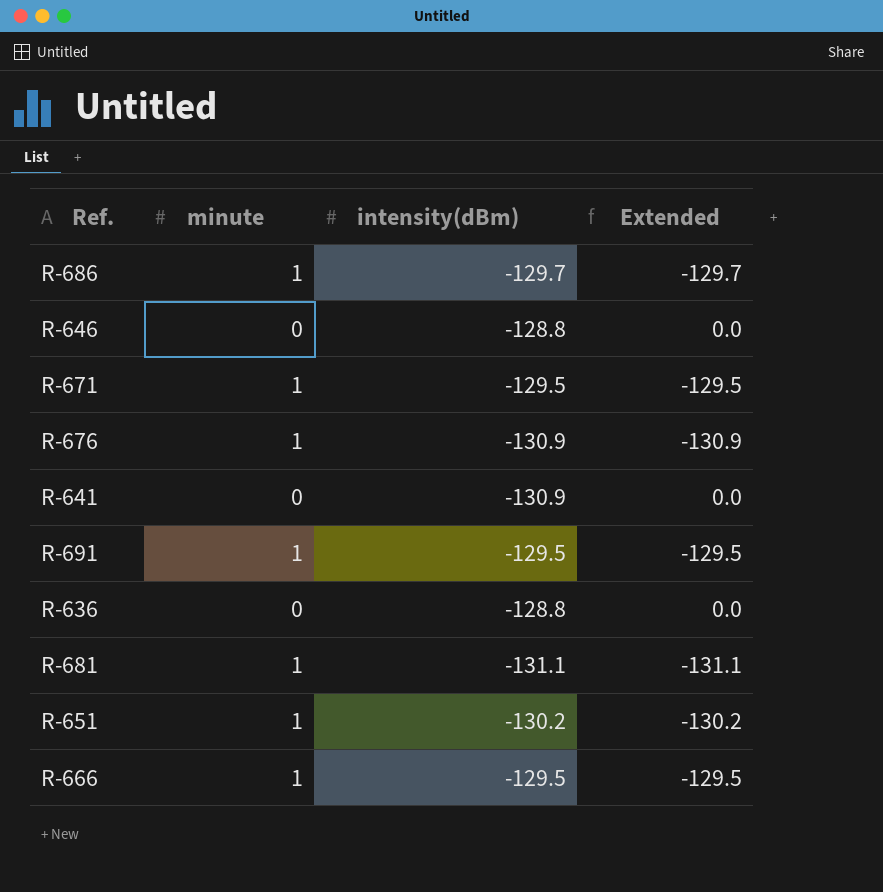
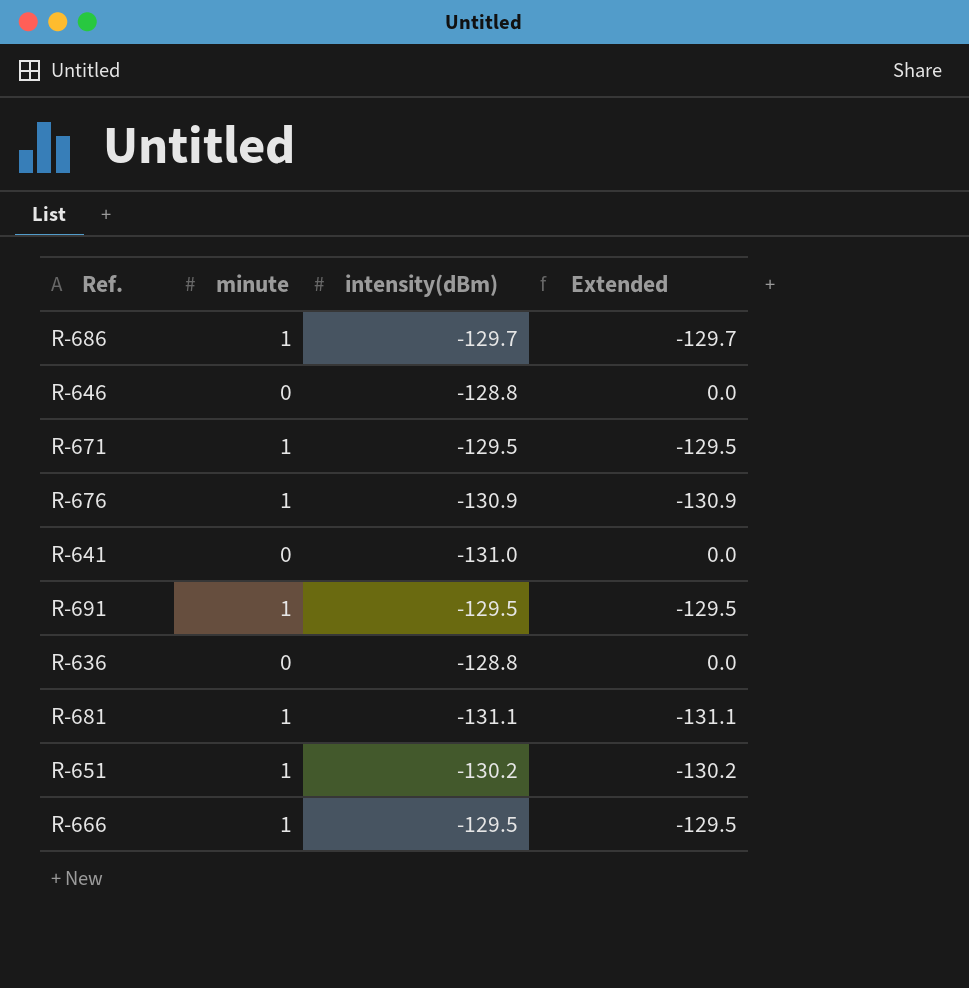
R-641 | intensity(dBm): -130.9 -> -131.0

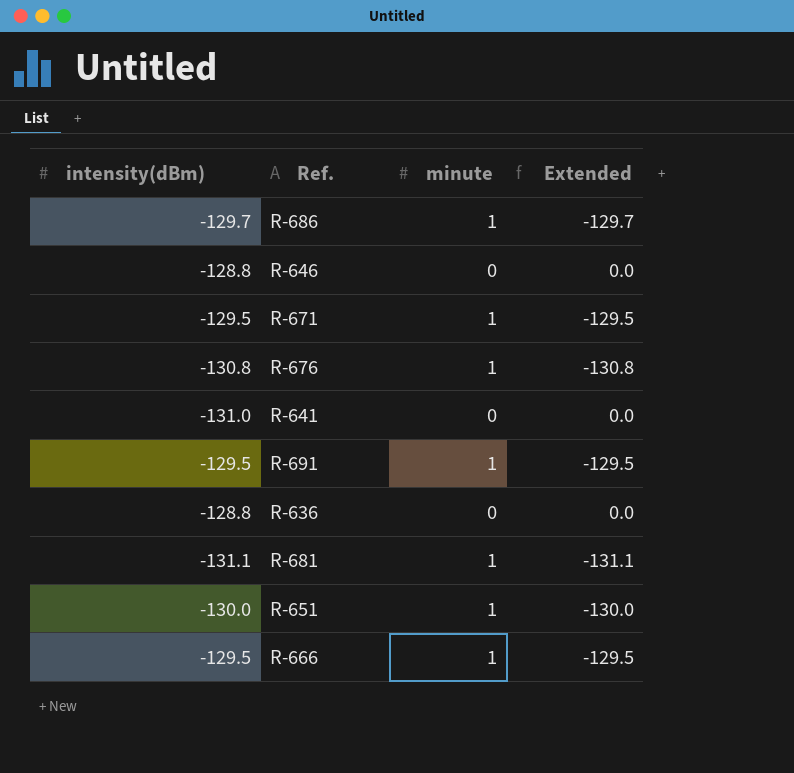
column intensity(dBm) | position: 3 -> 1
R-676 | intensity(dBm): -130.9 -> -130.8
R-676 | Extended: -130.9 -> -130.8
R-651 | intensity(dBm): -130.2 -> -130.0
R-651 | Extended: -130.2 -> -130.0

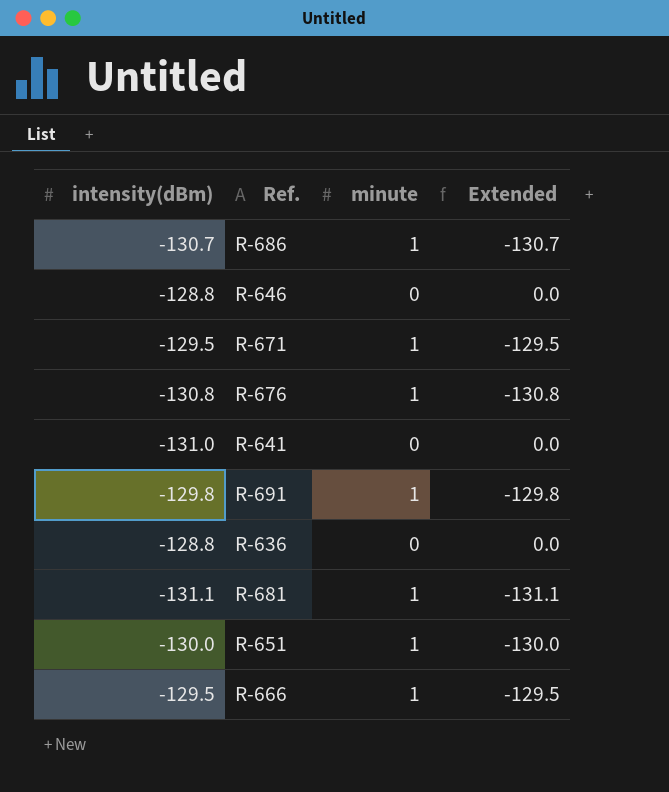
R-686 | intensity(dBm): -129.7 -> -130.7
R-686 | Extended: -129.7 -> -130.7
R-691 | intensity(dBm): -129.5 -> -129.8
R-691 | Extended: -129.5 -> -129.8

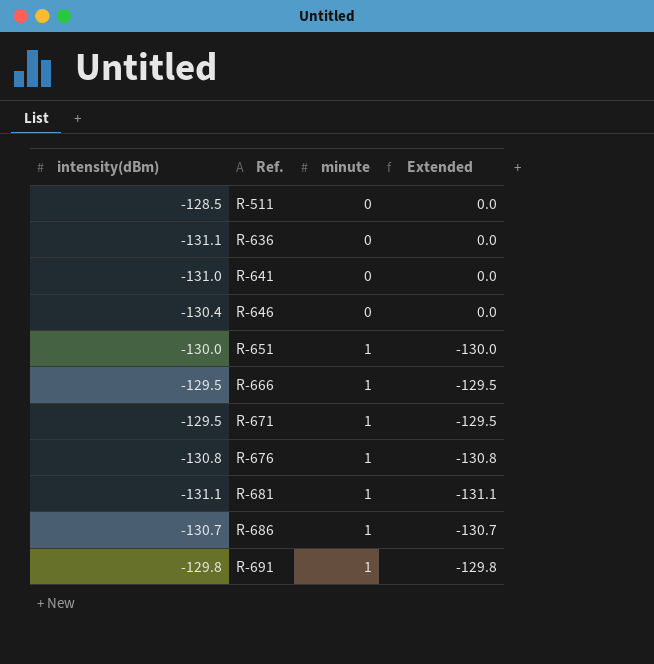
row order: none -> Ref. ascending
row R-511: none -> -128.5 | 0 | 0.0
R-636 | intensity(dBm): -128.8 -> -131.1
R-646 | intensity(dBm): -128.8 -> -130.4

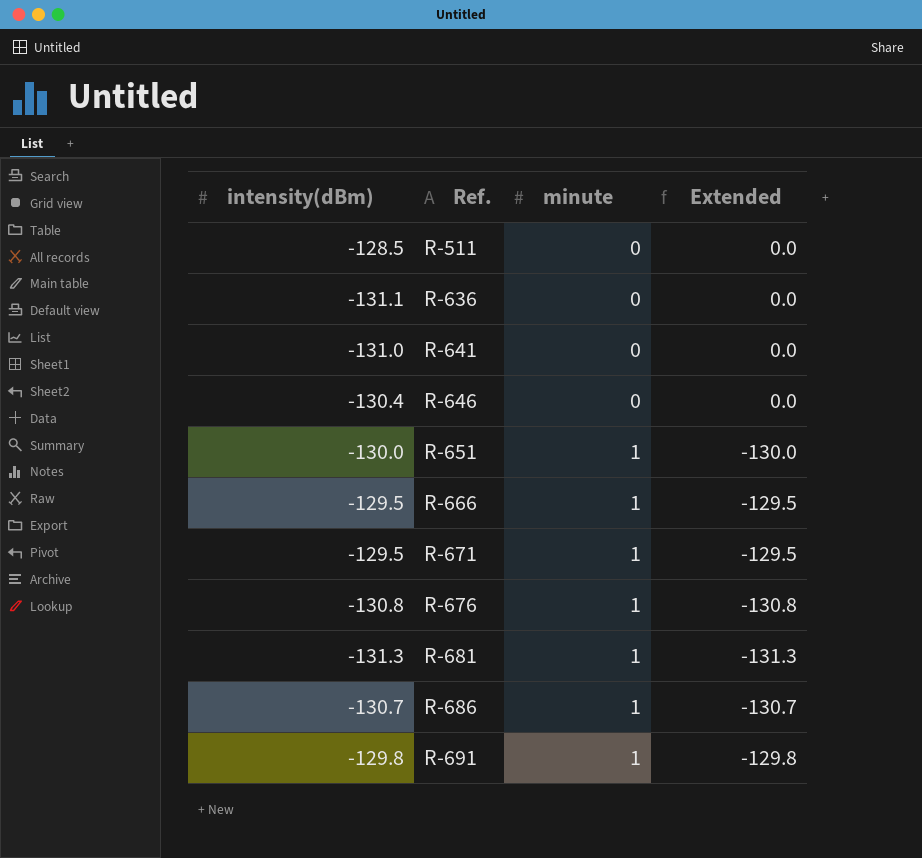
R-681 | intensity(dBm): -131.1 -> -131.3
R-681 | Extended: -131.1 -> -131.3

